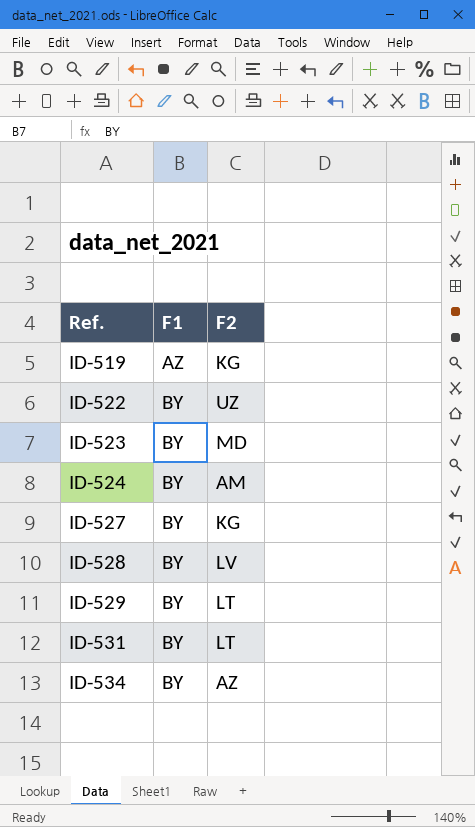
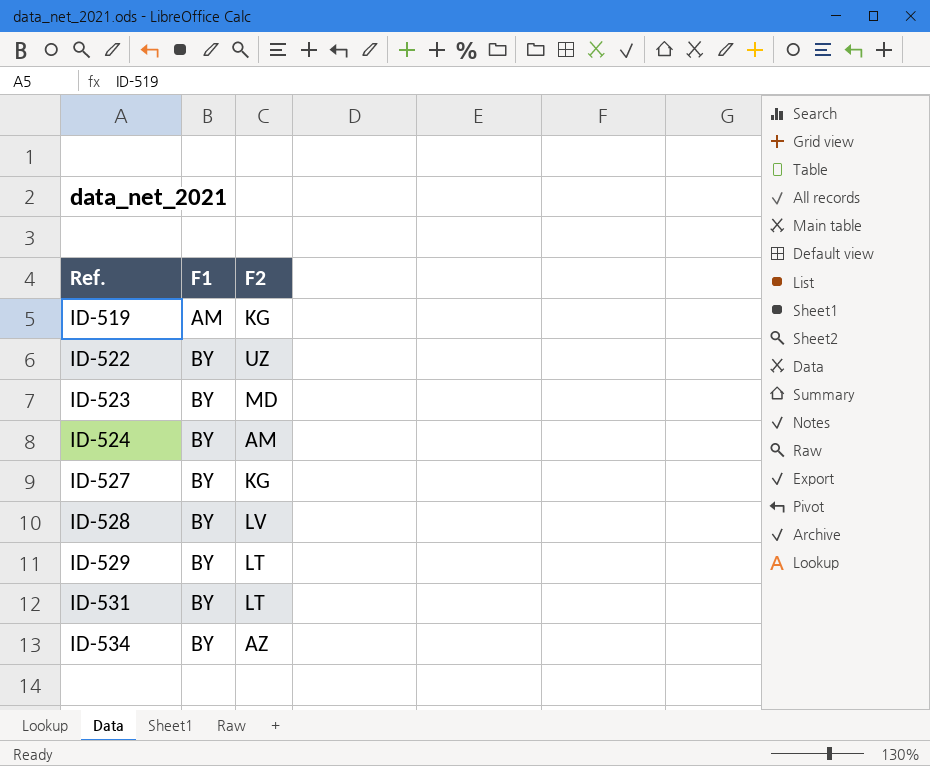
ID-519 | F1: AZ -> AM

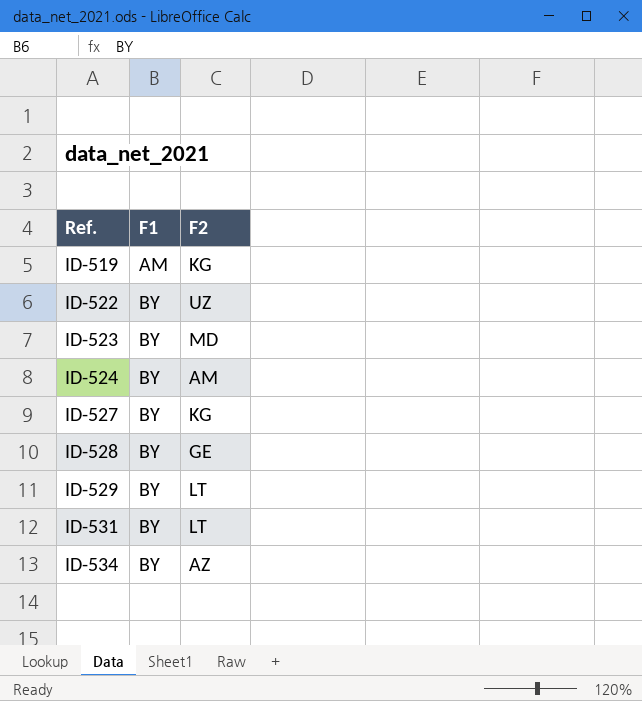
ID-528 | F2: LV -> GE

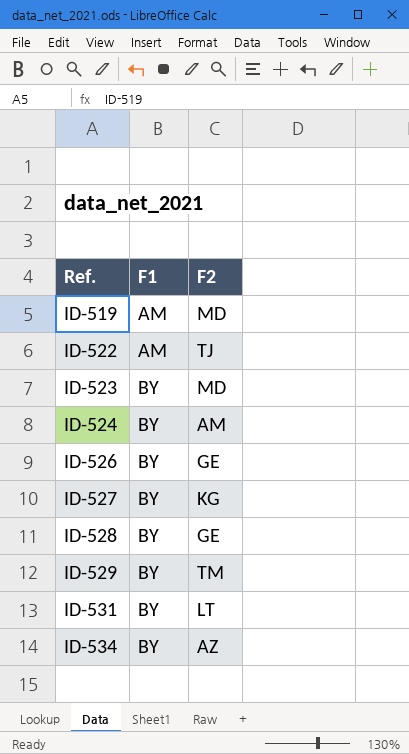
ID-519 | F2: KG -> MD
ID-522 | F1: BY -> AM
ID-522 | F2: UZ -> TJ
row ID-526: none -> BY | GE
ID-529 | F2: LT -> TM

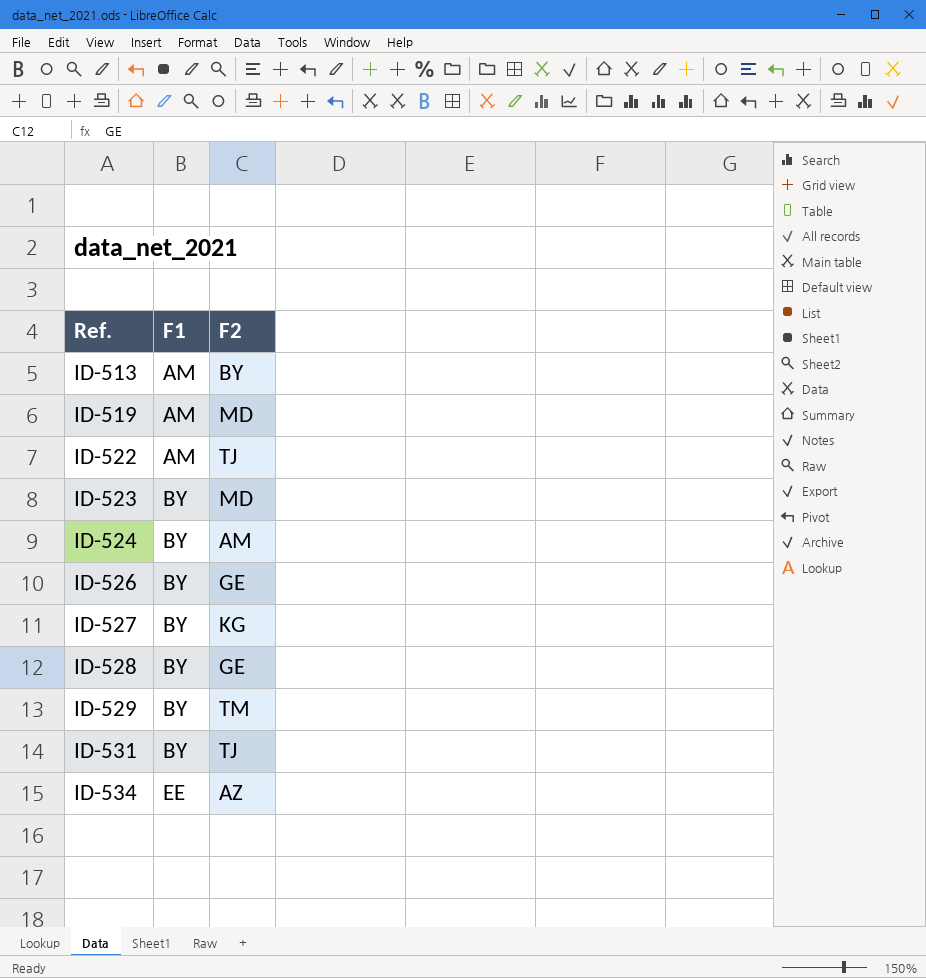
row ID-513: none -> AM | BY
ID-531 | F2: LT -> TJ
ID-534 | F1: BY -> EE

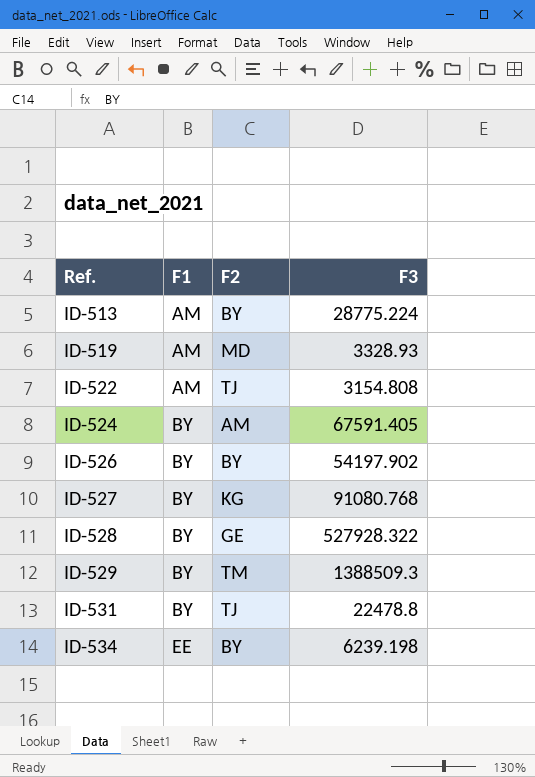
column F3 | position: none -> 4
row ID-523: BY | MD -> none
ID-526 | F2: GE -> BY
ID-534 | F2: AZ -> BY

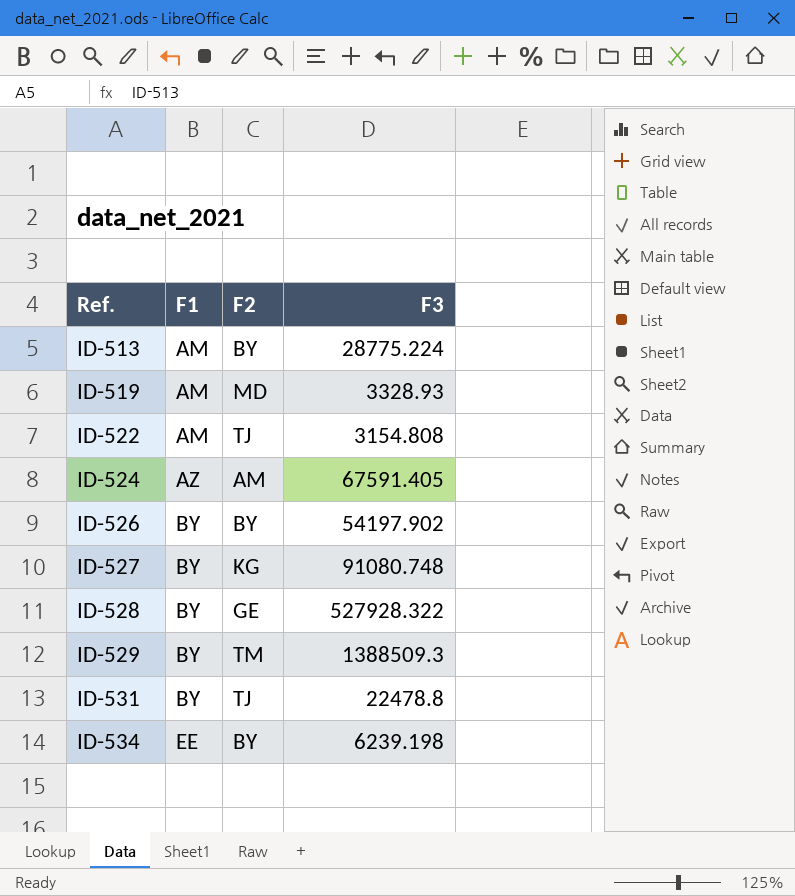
ID-524 | F1: BY -> AZ
ID-527 | F3: 91080.768 -> 91080.748

